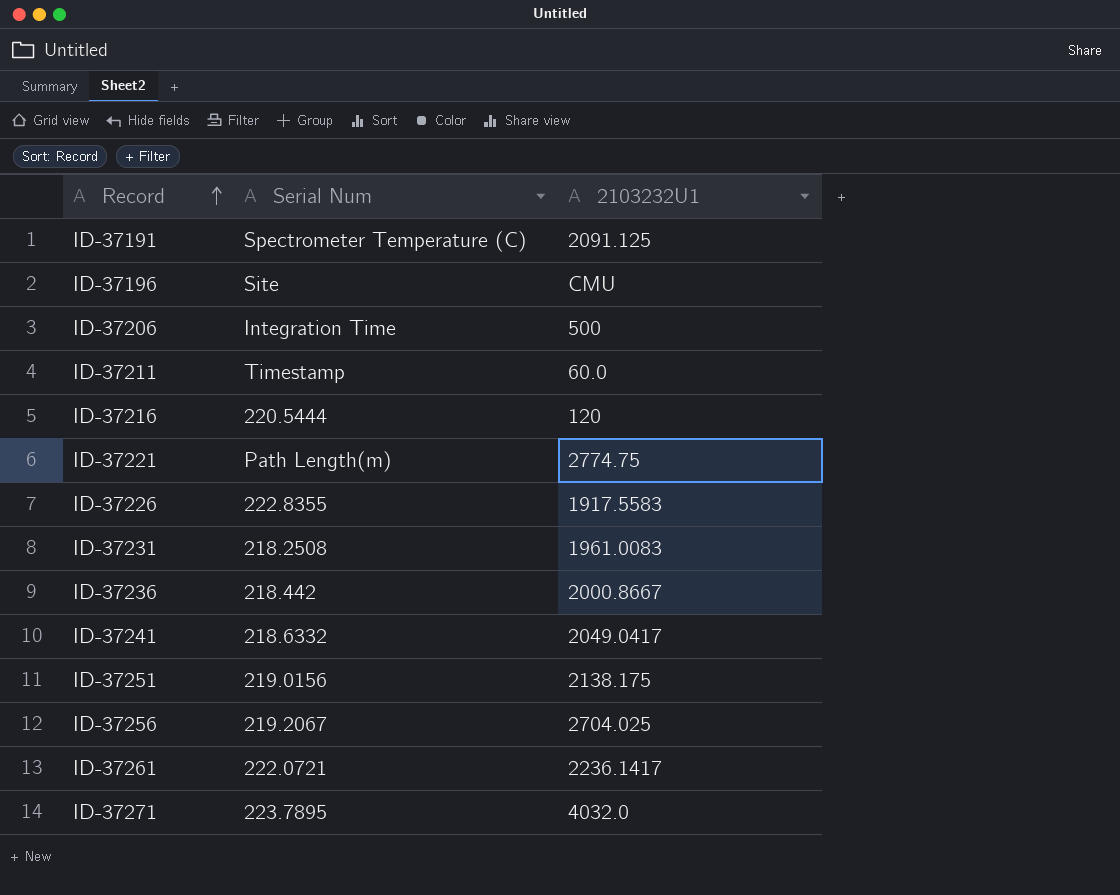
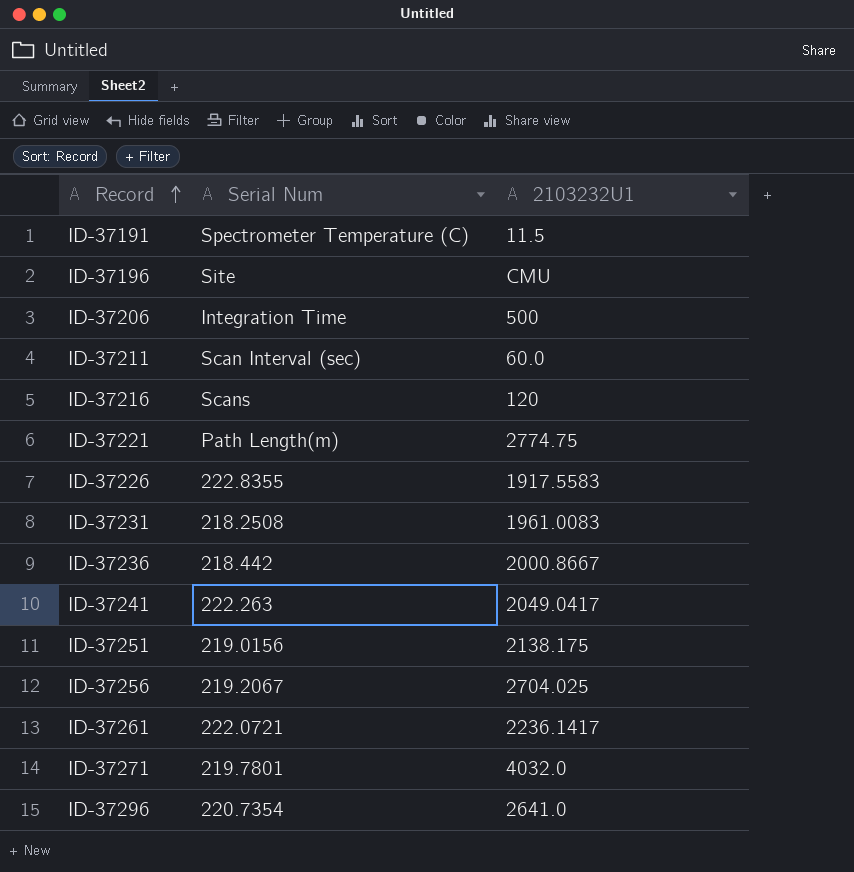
ID-37191 | 2103232U1: 2091.125 -> 11.5
ID-37211 | Serial Num: Timestamp -> Scan Interval (sec)
ID-37216 | Serial Num: 220.5444 -> Scans
ID-37241 | Serial Num: 218.6332 -> 222.263
ID-37271 | Serial Num: 223.7895 -> 219.7801
row ID-37296: none -> 220.7354 | 2641.0

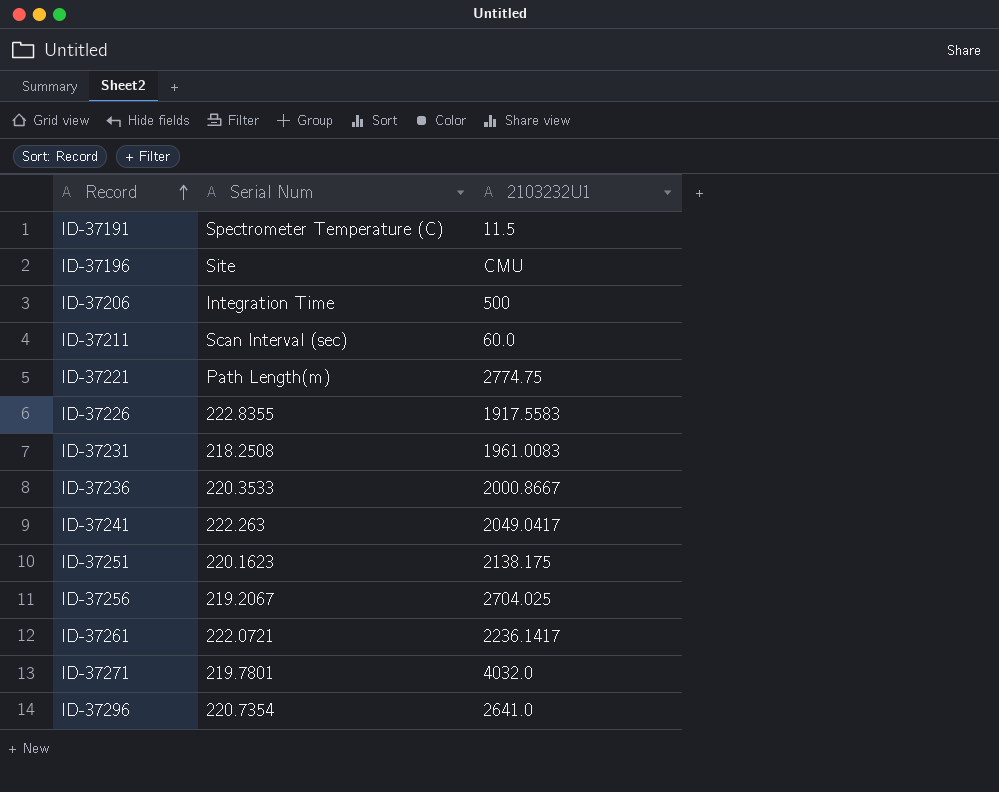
row ID-37216: Scans | 120 -> none
ID-37236 | Serial Num: 218.442 -> 220.3533
ID-37251 | Serial Num: 219.0156 -> 220.1623

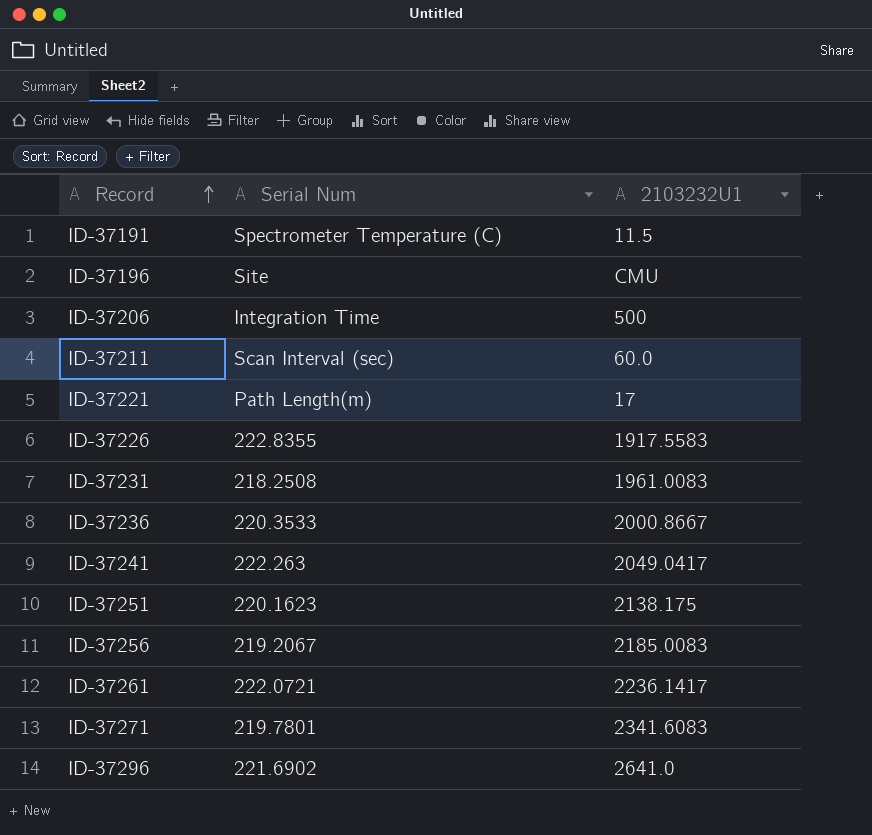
ID-37221 | 2103232U1: 2774.75 -> 17
ID-37256 | 2103232U1: 2704.025 -> 2185.0083
ID-37271 | 2103232U1: 4032.0 -> 2341.6083
ID-37296 | Serial Num: 220.7354 -> 221.6902

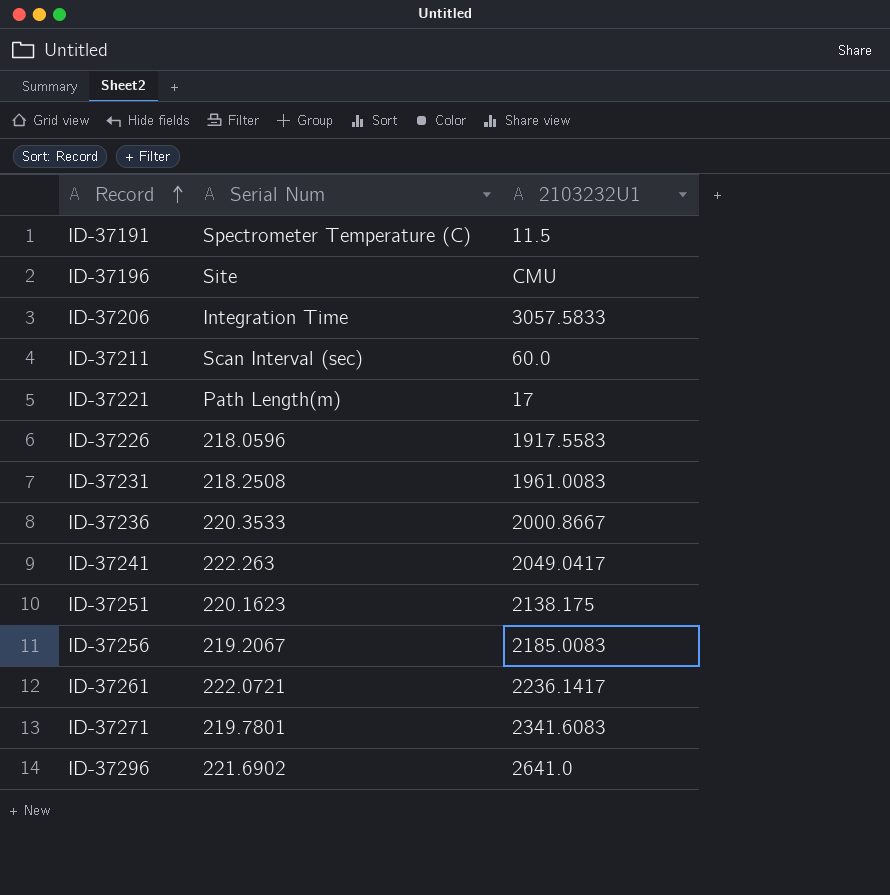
ID-37206 | 2103232U1: 500 -> 3057.5833
ID-37226 | Serial Num: 222.8355 -> 218.0596

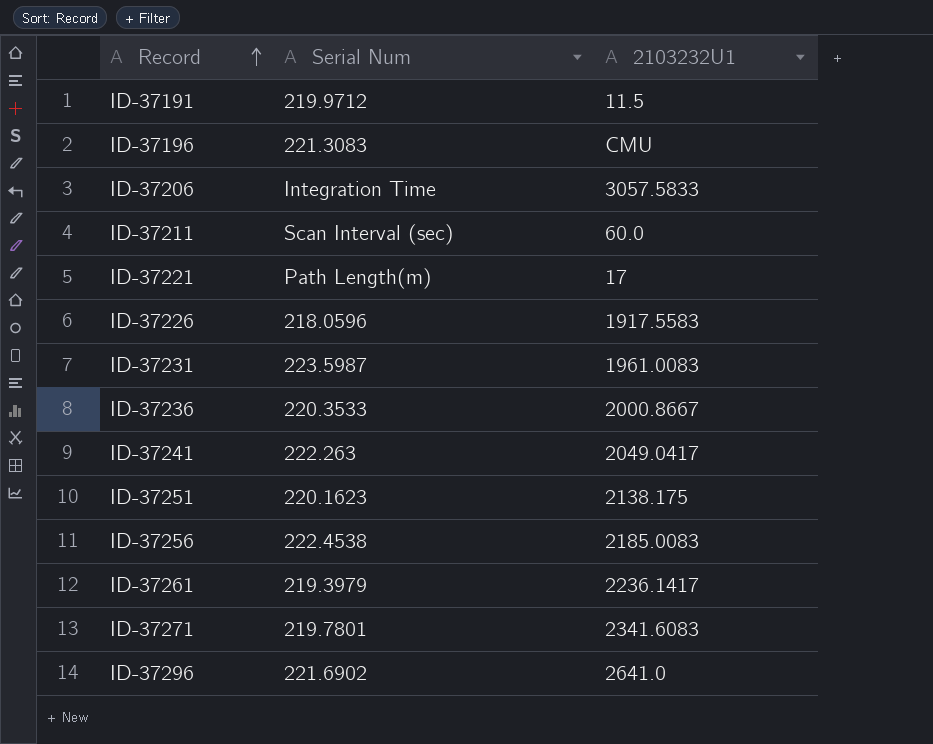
ID-37191 | Serial Num: Spectrometer Temperature (C) -> 219.9712
ID-37196 | Serial Num: Site -> 221.3083
ID-37231 | Serial Num: 218.2508 -> 223.5987
ID-37256 | Serial Num: 219.2067 -> 222.4538
ID-37261 | Serial Num: 222.0721 -> 219.3979

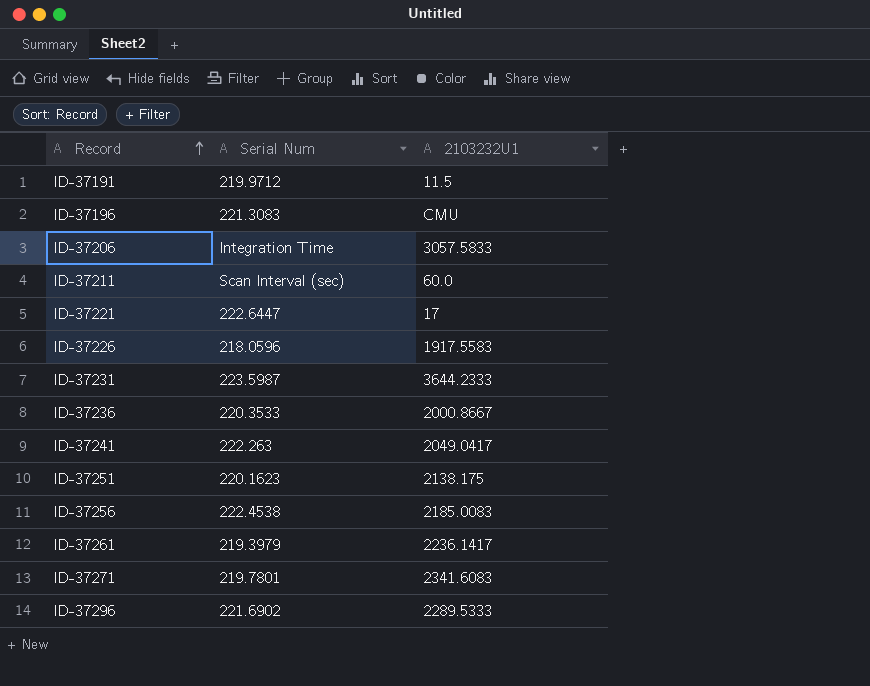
ID-37221 | Serial Num: Path Length(m) -> 222.6447
ID-37231 | 2103232U1: 1961.0083 -> 3644.2333
ID-37296 | 2103232U1: 2641.0 -> 2289.5333

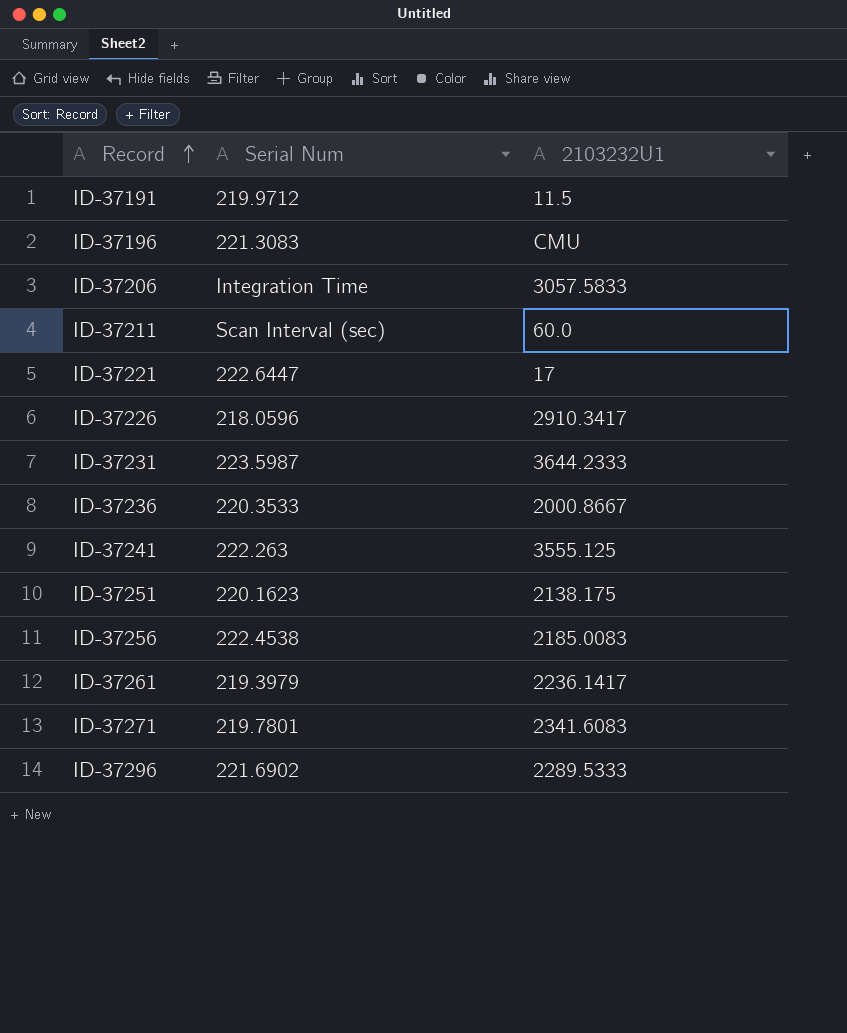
ID-37226 | 2103232U1: 1917.5583 -> 2910.3417
ID-37241 | 2103232U1: 2049.0417 -> 3555.125

